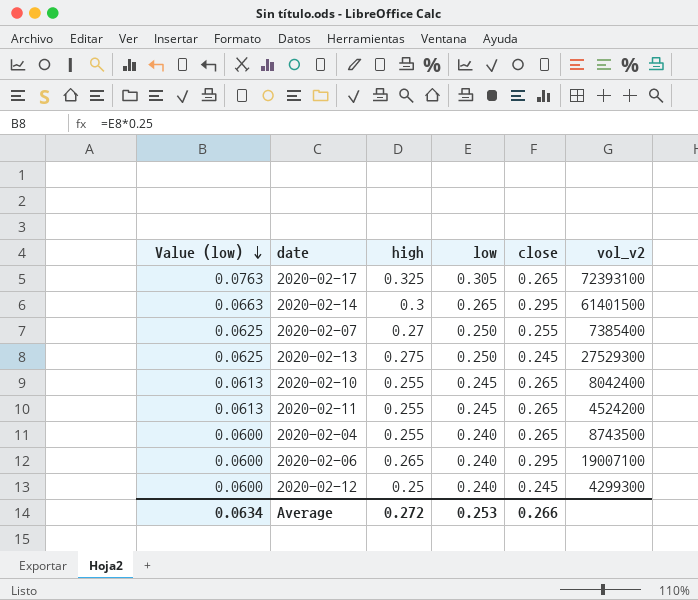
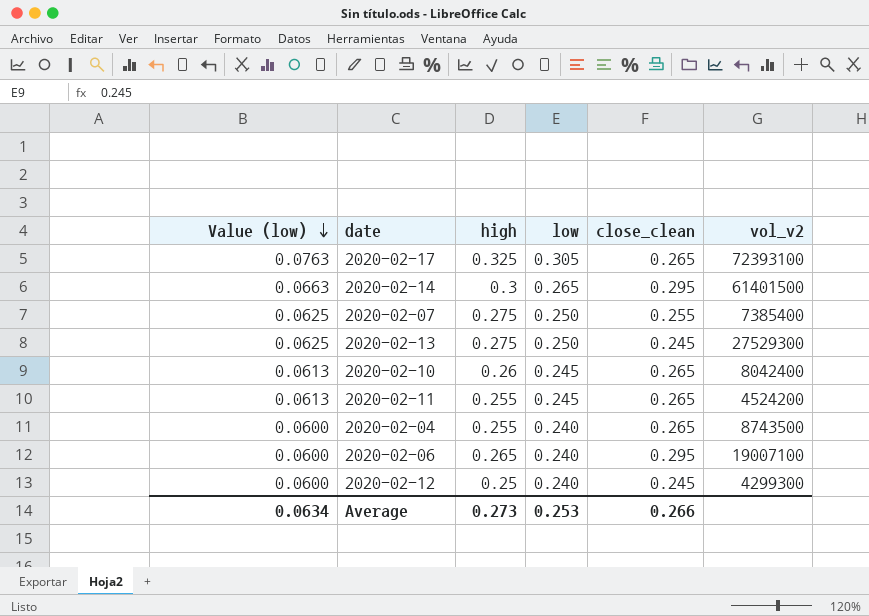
column name: close -> close_clean
2020-02-07 | high: 0.27 -> 0.275
2020-02-10 | high: 0.255 -> 0.26
Average | high: 0.272 -> 0.273

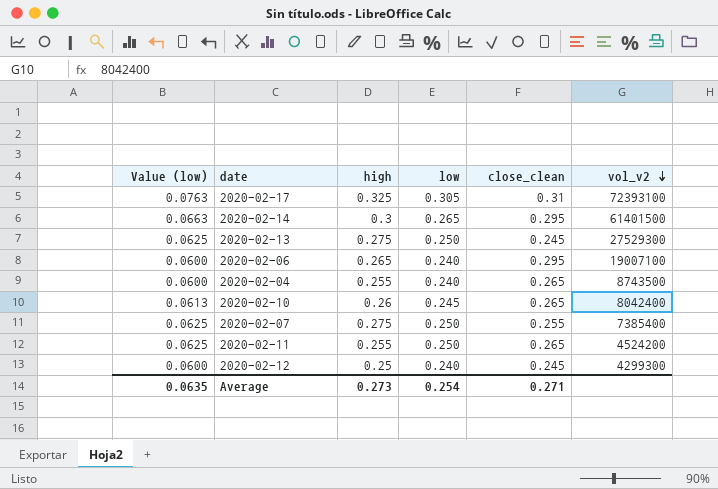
row order: Value (low) descending -> vol_v2 descending
2020-02-17 | close_clean: 0.265 -> 0.31
2020-02-11 | Value (low): 0.0613 -> 0.0625
2020-02-11 | low: 0.245 -> 0.250
Average | Value (low): 0.0634 -> 0.0635
Average | low: 0.253 -> 0.254
Average | close_clean: 0.266 -> 0.271

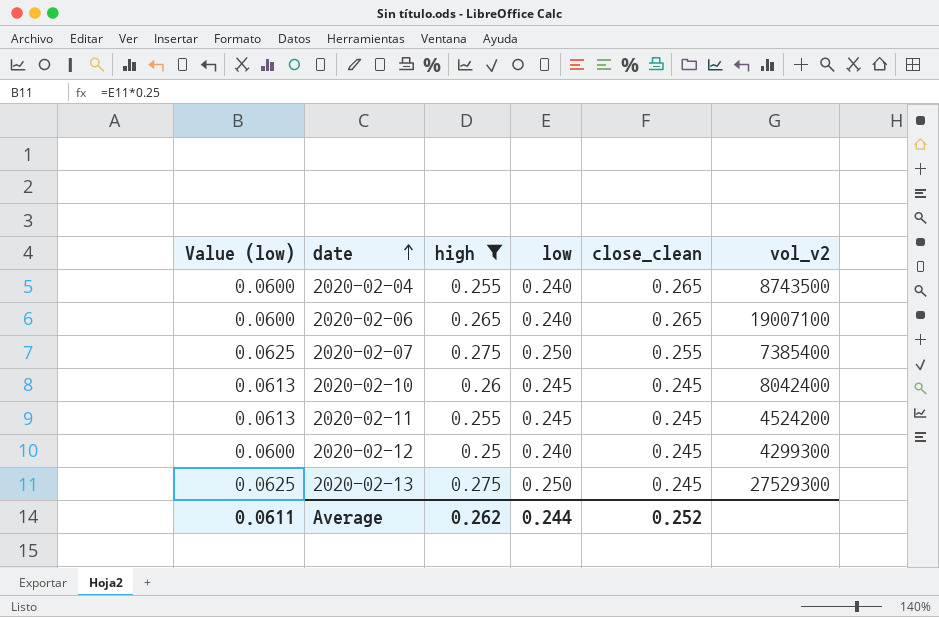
filter: none -> high <= 0.275
row order: vol_v2 descending -> date ascending
2020-02-06 | close_clean: 0.295 -> 0.265
2020-02-10 | close_clean: 0.265 -> 0.245
2020-02-11 | Value (low): 0.0625 -> 0.0613
2020-02-11 | low: 0.250 -> 0.245
2020-02-11 | close_clean: 0.265 -> 0.245
Average | Value (low): 0.0635 -> 0.0611
Average | high: 0.273 -> 0.262
Average | low: 0.254 -> 0.244
Average | close_clean: 0.271 -> 0.252

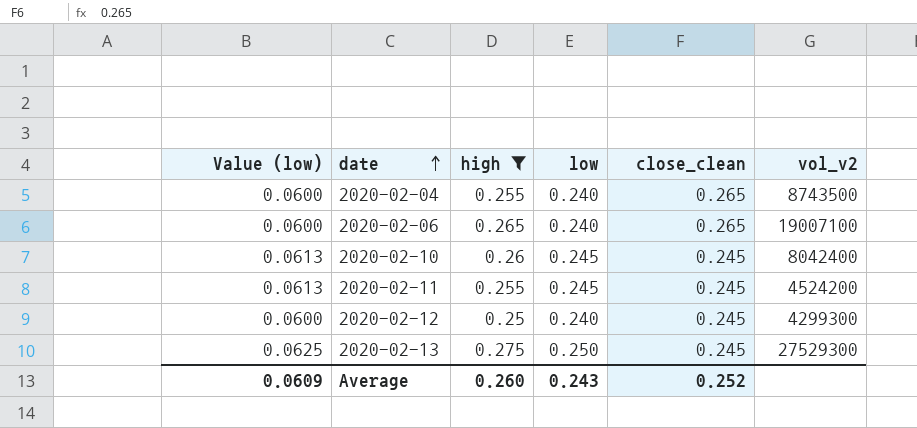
row 2020-02-07: 0.0625 | 0.275 | 0.250 | 0.255 | 7385400 -> none
Average | Value (low): 0.0611 -> 0.0609
Average | high: 0.262 -> 0.260
Average | low: 0.244 -> 0.243

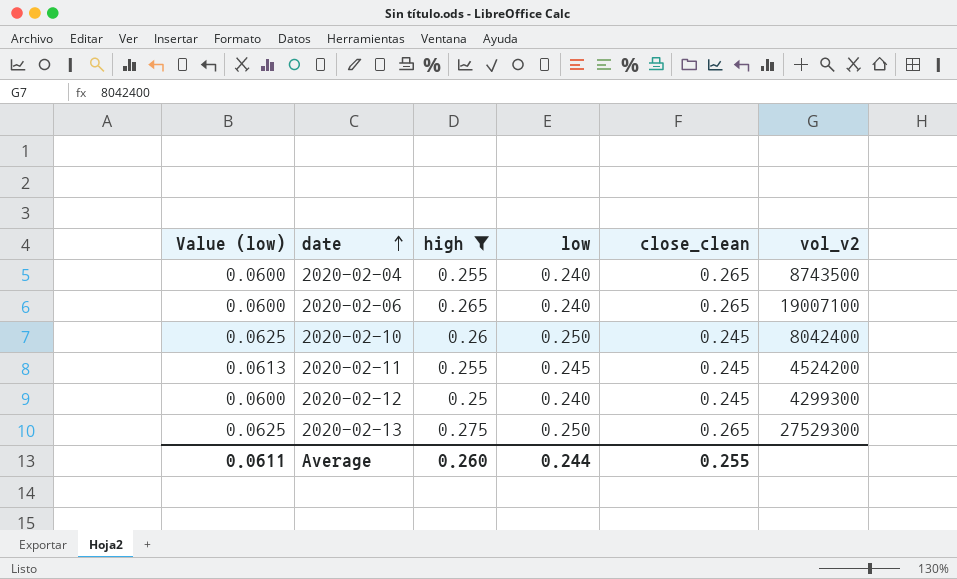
2020-02-10 | Value (low): 0.0613 -> 0.0625
2020-02-10 | low: 0.245 -> 0.250
2020-02-13 | close_clean: 0.245 -> 0.265
Average | Value (low): 0.0609 -> 0.0611
Average | low: 0.243 -> 0.244
Average | close_clean: 0.252 -> 0.255

